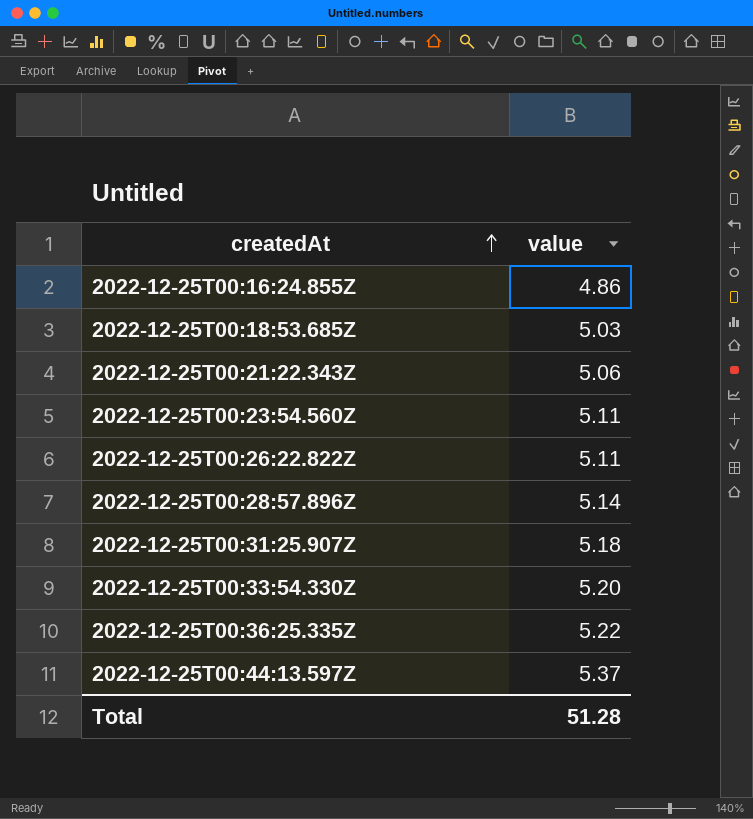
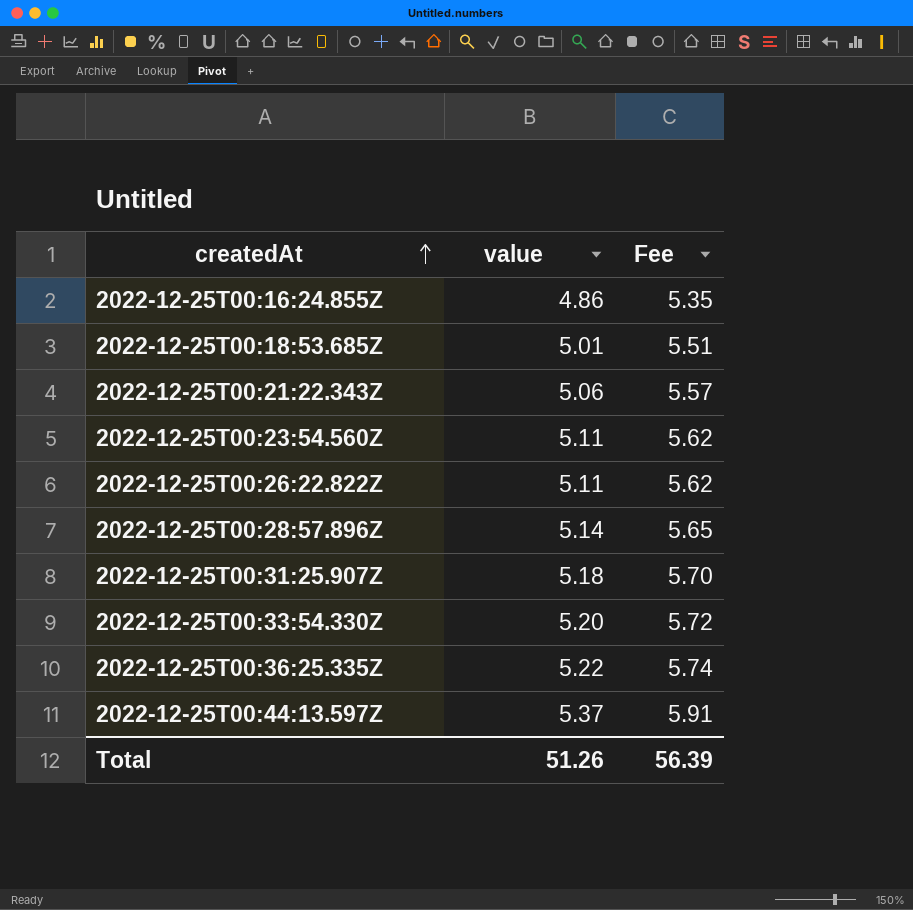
column Fee | formula: none -> [value] * 1.1
2022-12-25T00:18:53.685Z | value: 5.03 -> 5.01
Total | value: 51.28 -> 51.26

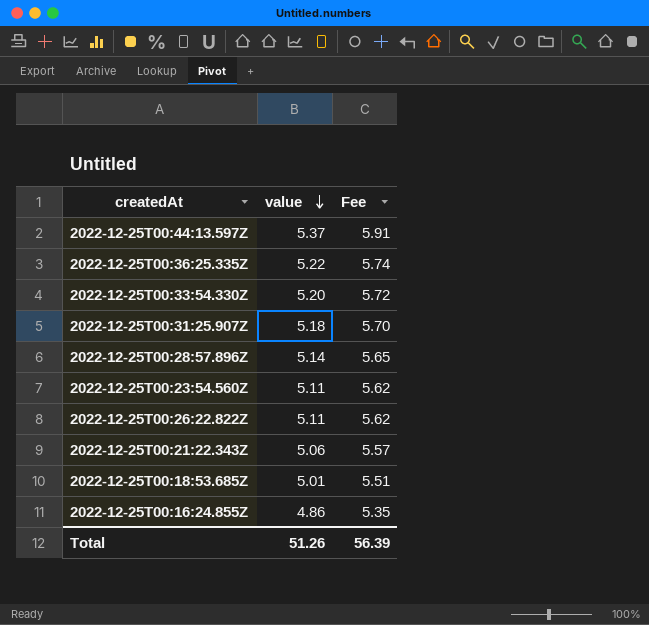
row order: createdAt ascending -> value descending

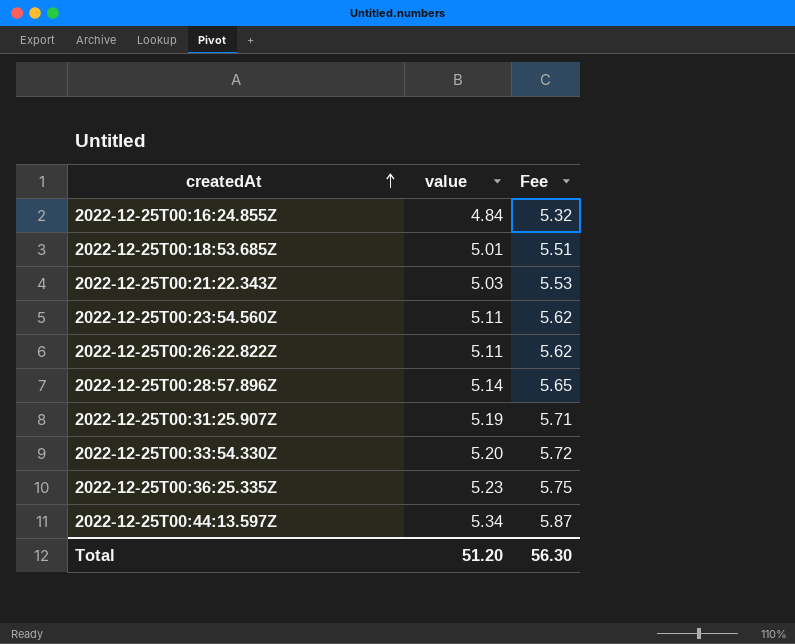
row order: value descending -> createdAt ascending
2022-12-25T00:16:24.855Z | value: 4.86 -> 4.84
2022-12-25T00:16:24.855Z | Fee: 5.35 -> 5.32
2022-12-25T00:21:22.343Z | value: 5.06 -> 5.03
2022-12-25T00:21:22.343Z | Fee: 5.57 -> 5.53
2022-12-25T00:31:25.907Z | value: 5.18 -> 5.19
2022-12-25T00:31:25.907Z | Fee: 5.70 -> 5.71
2022-12-25T00:36:25.335Z | value: 5.22 -> 5.23
2022-12-25T00:36:25.335Z | Fee: 5.74 -> 5.75
2022-12-25T00:44:13.597Z | value: 5.37 -> 5.34
2022-12-25T00:44:13.597Z | Fee: 5.91 -> 5.87
Total | value: 51.26 -> 51.20
Total | Fee: 56.39 -> 56.30

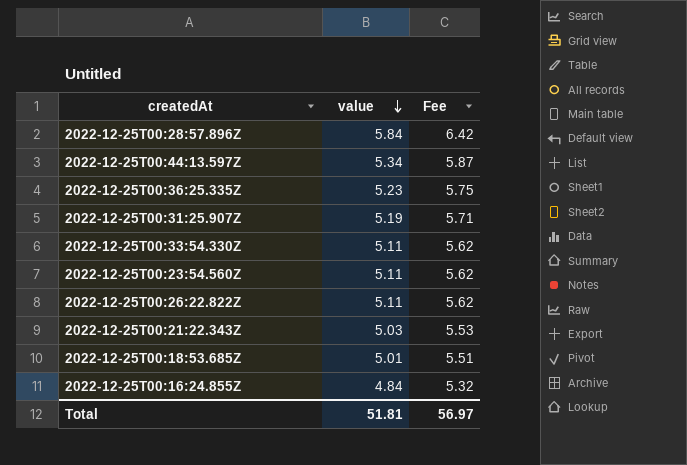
row order: createdAt ascending -> value descending
2022-12-25T00:28:57.896Z | value: 5.14 -> 5.84
2022-12-25T00:28:57.896Z | Fee: 5.65 -> 6.42
2022-12-25T00:33:54.330Z | value: 5.20 -> 5.11
2022-12-25T00:33:54.330Z | Fee: 5.72 -> 5.62
Total | value: 51.20 -> 51.81
Total | Fee: 56.30 -> 56.97

